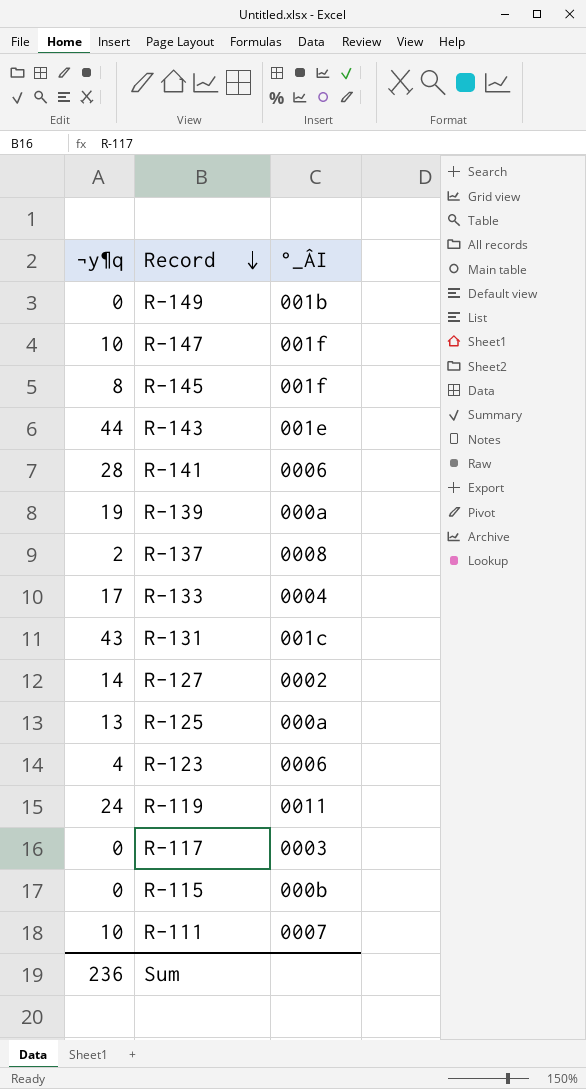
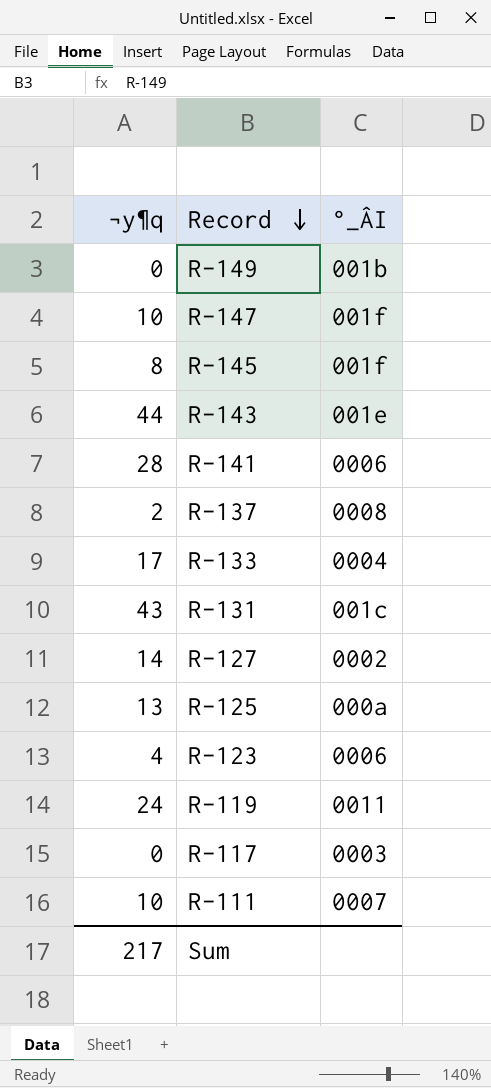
row R-139: 19 | 000a -> none
row R-115: 0 | 000b -> none
Sum | ¬y¶q: 236 -> 217

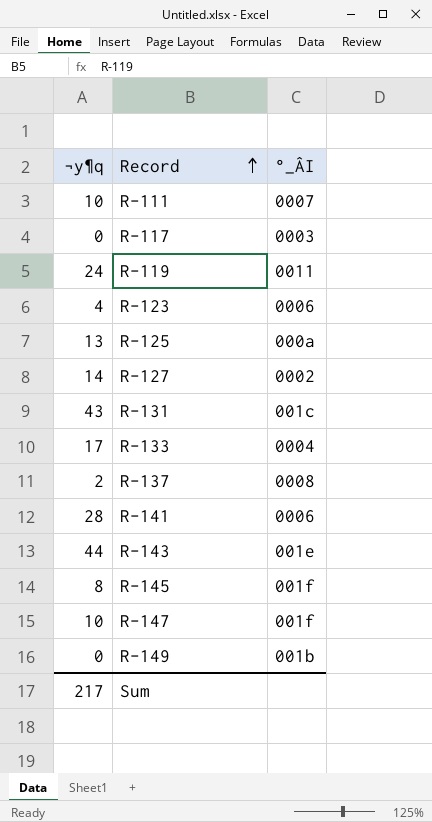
row order: Record descending -> Record ascending

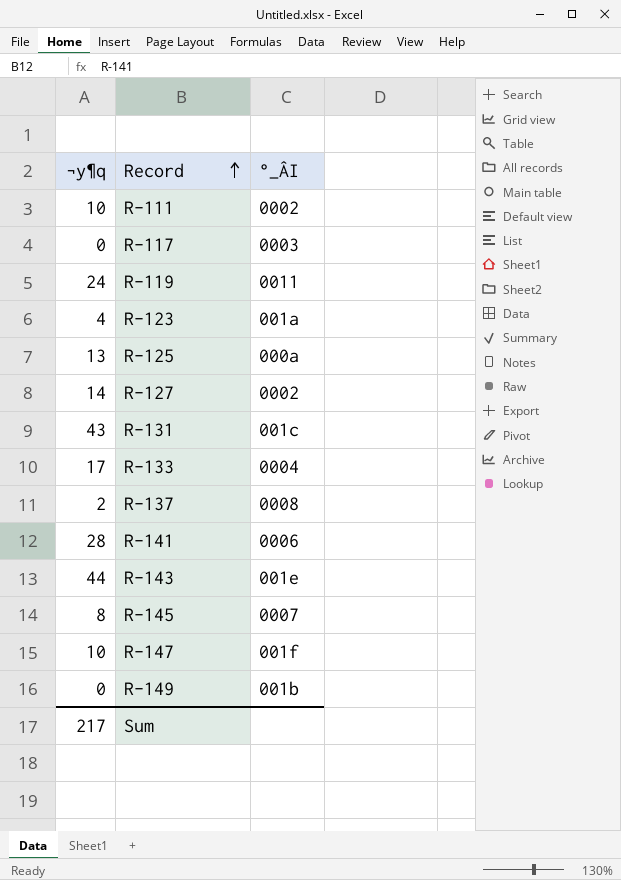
R-111 | °_ÂI: 0007 -> 0002
R-123 | °_ÂI: 0006 -> 001a
R-145 | °_ÂI: 001f -> 0007

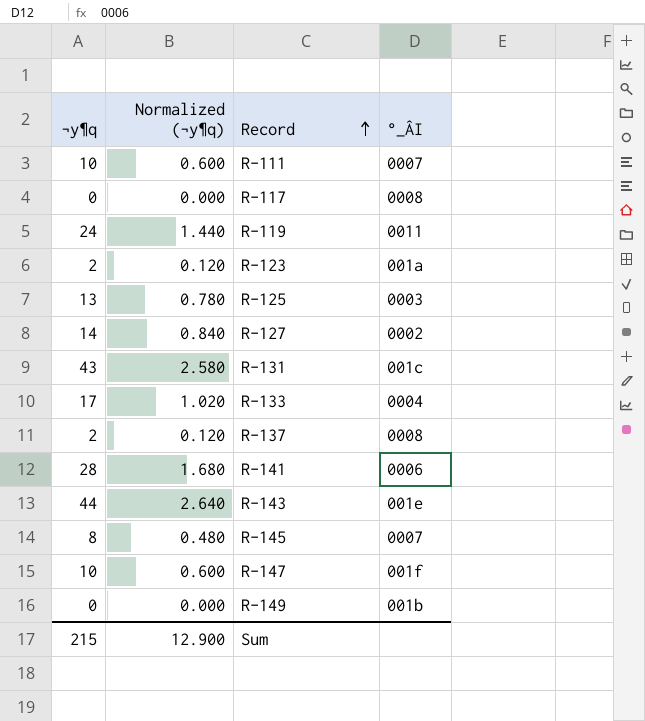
column Normalized (¬y¶q) | formula: none -> [¬y¶q] * 0.06
R-111 | °_ÂI: 0002 -> 0007
R-117 | °_ÂI: 0003 -> 0008
R-123 | ¬y¶q: 4 -> 2
R-125 | °_ÂI: 000a -> 0003
Sum | ¬y¶q: 217 -> 215

